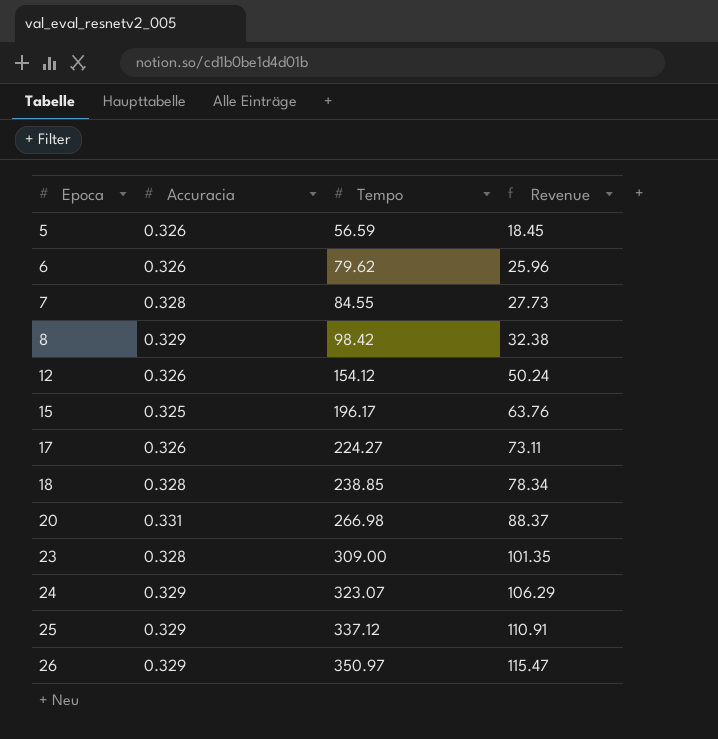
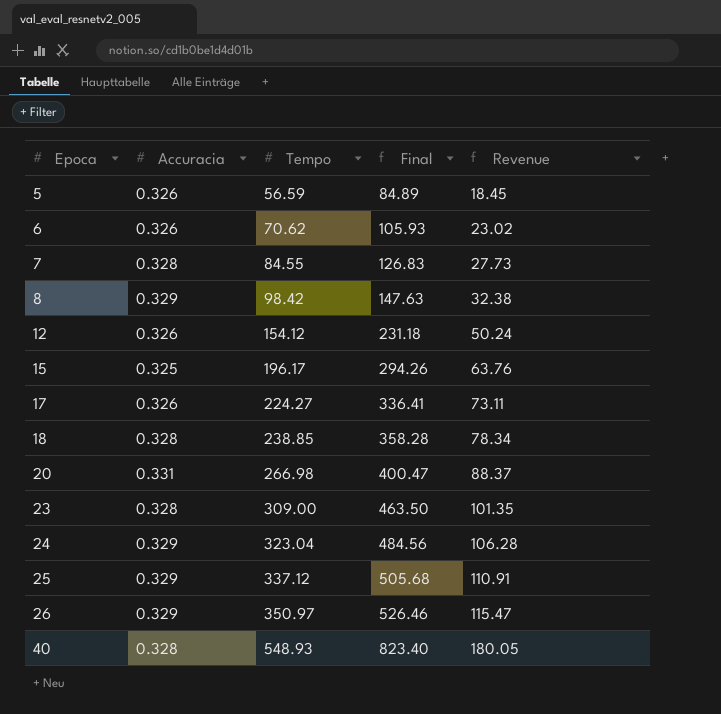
column Final | formula: none -> [Tempo] * 1.5
6 | Tempo: 79.62 -> 70.62
6 | Revenue: 25.96 -> 23.02
24 | Tempo: 323.07 -> 323.04
24 | Revenue: 106.29 -> 106.28
row 40: none -> 0.328 | 548.93 | 823.40 | 180.05

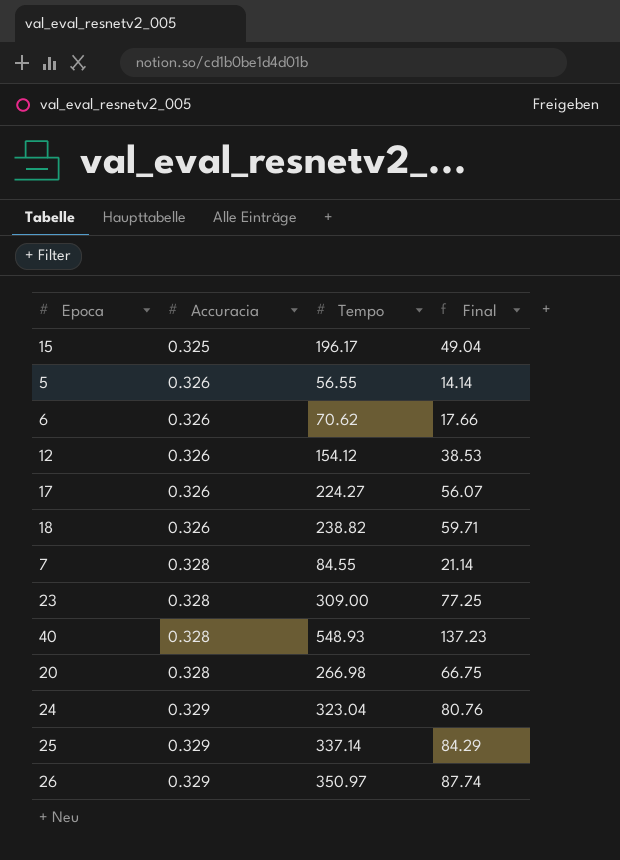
row order: Epoca ascending -> Accuracia ascending
column Revenue | formula: [Accuracia] * [Tempo] -> none
column Final | formula: [Tempo] * 1.5 -> [Tempo] * 0.25
row 8: 0.329 | 98.42 | 147.63 | 32.38 -> none
5 | Tempo: 56.59 -> 56.55
18 | Accuracia: 0.328 -> 0.326
18 | Tempo: 238.85 -> 238.82
20 | Accuracia: 0.331 -> 0.328
25 | Tempo: 337.12 -> 337.14

